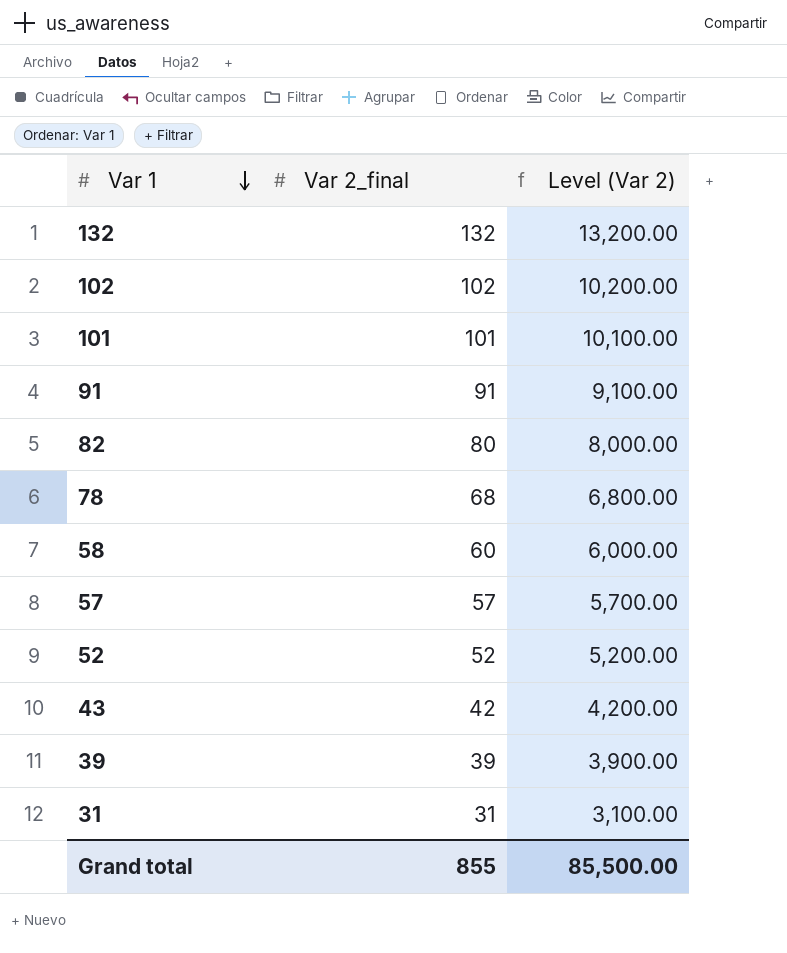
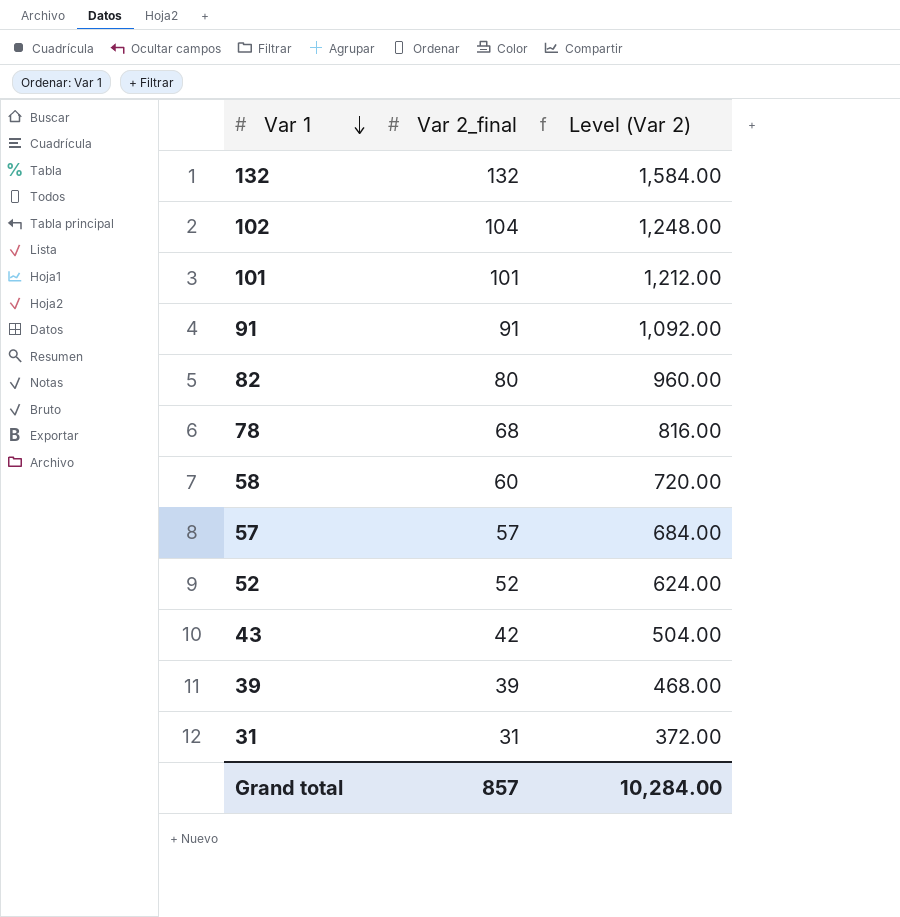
column Level (Var 2) | formula: [Var 2_final] * 100 -> [Var 2_final] * 12
102 | Var 2_final: 102 -> 104
Grand total | Var 2_final: 855 -> 857
Grand total | Level (Var 2): 85,500.00 -> 10,284.00

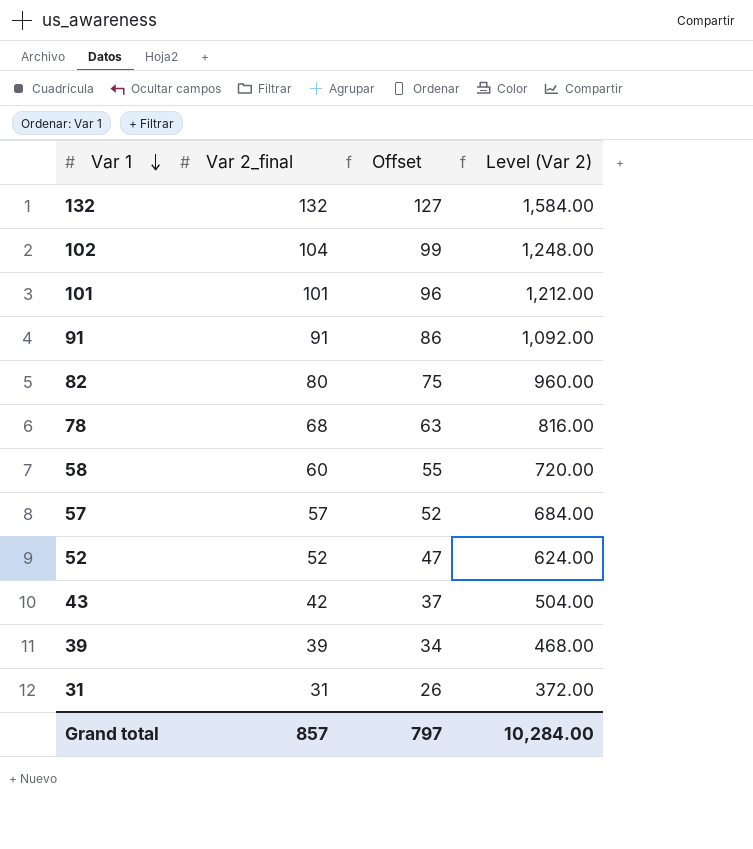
column Offset | formula: none -> [Var 2_final] - 5

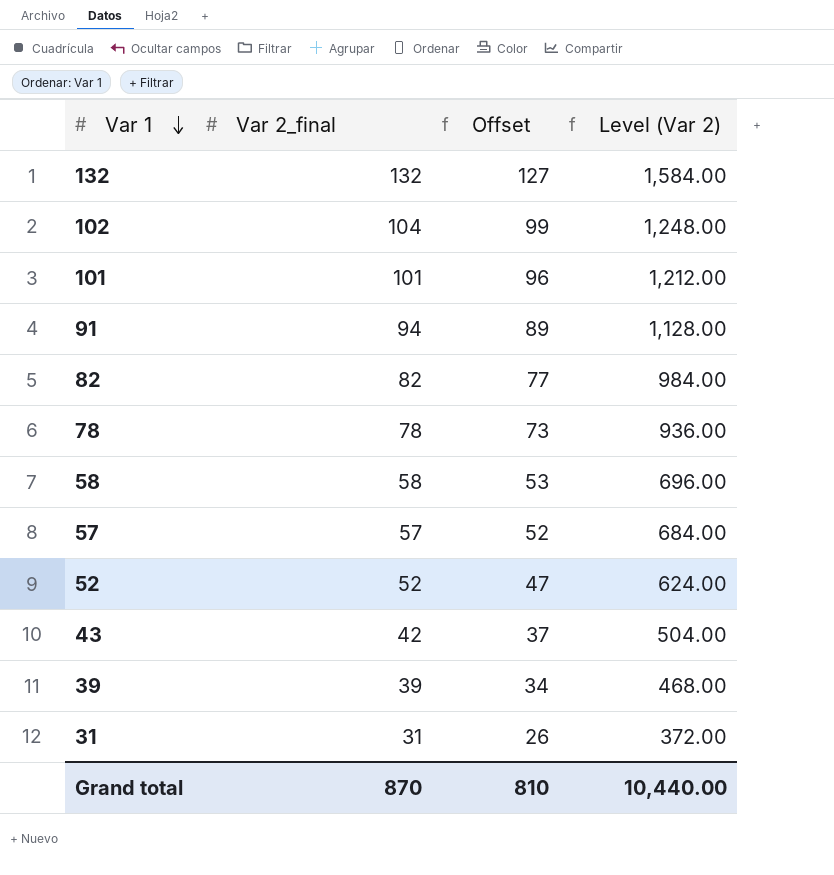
91 | Var 2_final: 91 -> 94
91 | Offset: 86 -> 89
91 | Level (Var 2): 1,092.00 -> 1,128.00
82 | Var 2_final: 80 -> 82
82 | Offset: 75 -> 77
82 | Level (Var 2): 960.00 -> 984.00
78 | Var 2_final: 68 -> 78
78 | Offset: 63 -> 73
78 | Level (Var 2): 816.00 -> 936.00
58 | Var 2_final: 60 -> 58
58 | Offset: 55 -> 53
58 | Level (Var 2): 720.00 -> 696.00
Grand total | Var 2_final: 857 -> 870
Grand total | Offset: 797 -> 810
Grand total | Level (Var 2): 10,284.00 -> 10,440.00

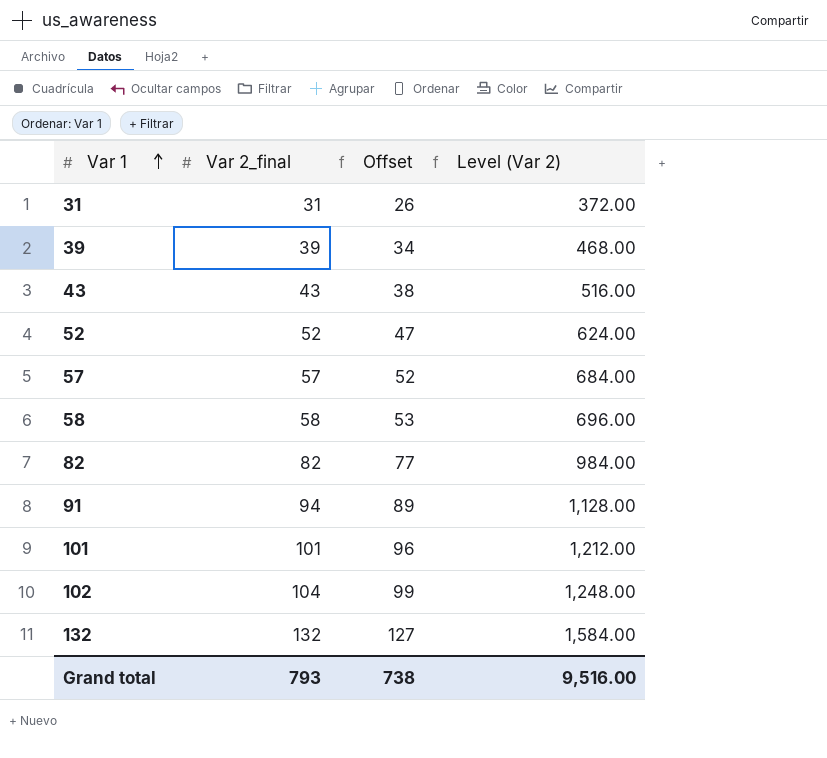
row order: Var 1 descending -> Var 1 ascending
row 78: 78 | 73 | 936.00 -> none
43 | Var 2_final: 42 -> 43
43 | Offset: 37 -> 38
43 | Level (Var 2): 504.00 -> 516.00
Grand total | Var 2_final: 870 -> 793
Grand total | Offset: 810 -> 738
Grand total | Level (Var 2): 10,440.00 -> 9,516.00

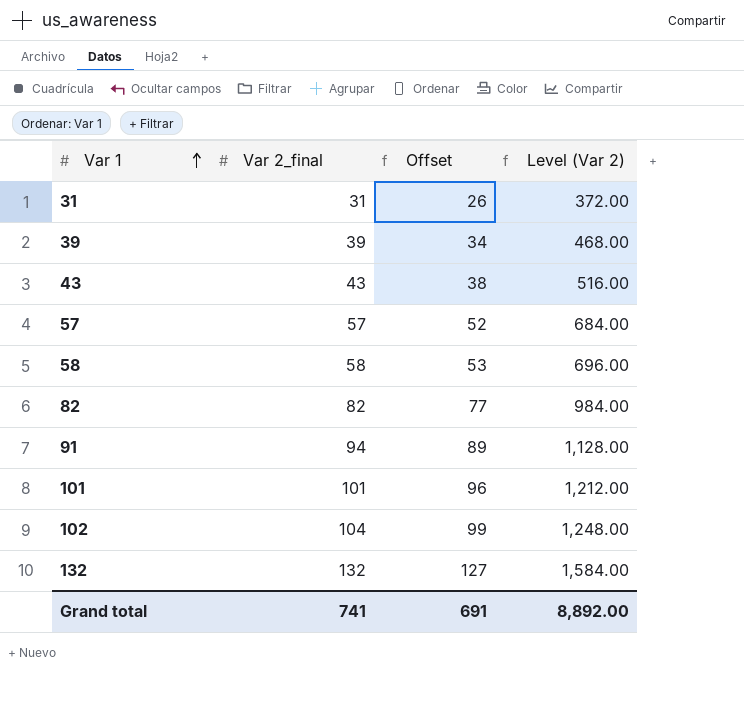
row 52: 52 | 47 | 624.00 -> none
Grand total | Var 2_final: 793 -> 741
Grand total | Offset: 738 -> 691
Grand total | Level (Var 2): 9,516.00 -> 8,892.00

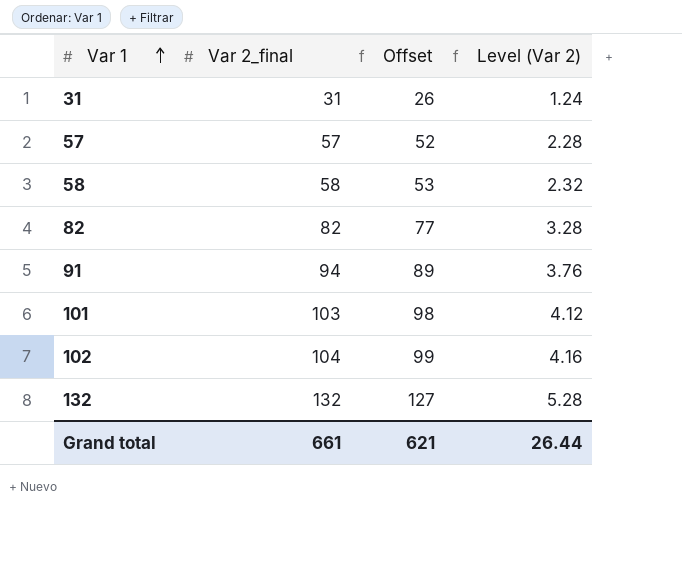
column Level (Var 2) | formula: [Var 2_final] * 12 -> [Var 2_final] * 0.04
row 39: 39 | 34 | 468.00 -> none
row 43: 43 | 38 | 516.00 -> none
101 | Var 2_final: 101 -> 103
101 | Offset: 96 -> 98
Grand total | Var 2_final: 741 -> 661
Grand total | Offset: 691 -> 621
Grand total | Level (Var 2): 8,892.00 -> 26.44

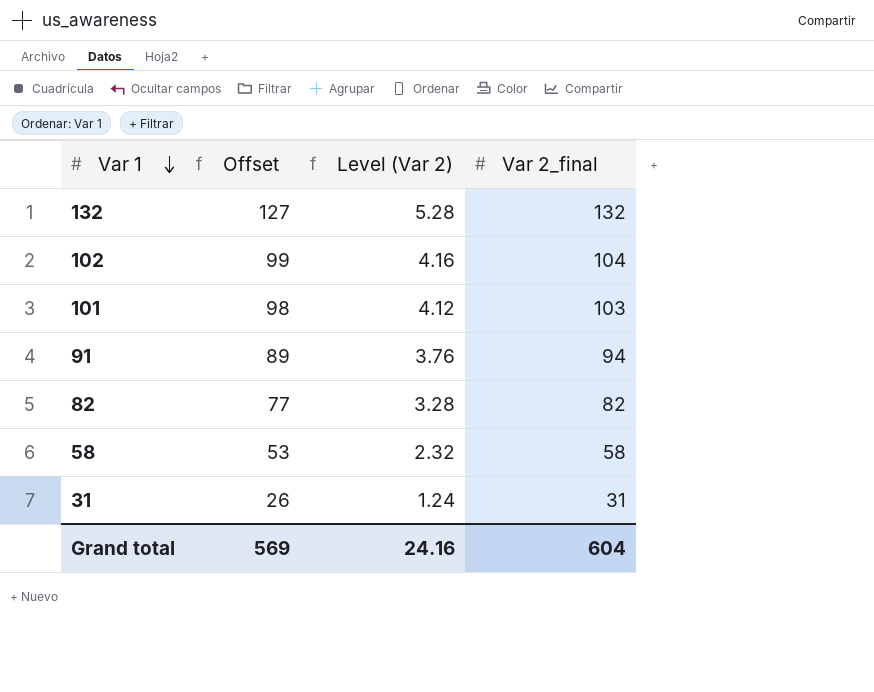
row order: Var 1 ascending -> Var 1 descending
column Var 2_final | position: 2 -> 4
row 57: 57 | 52 | 2.28 -> none
Grand total | Offset: 621 -> 569
Grand total | Level (Var 2): 26.44 -> 24.16
Grand total | Var 2_final: 661 -> 604

